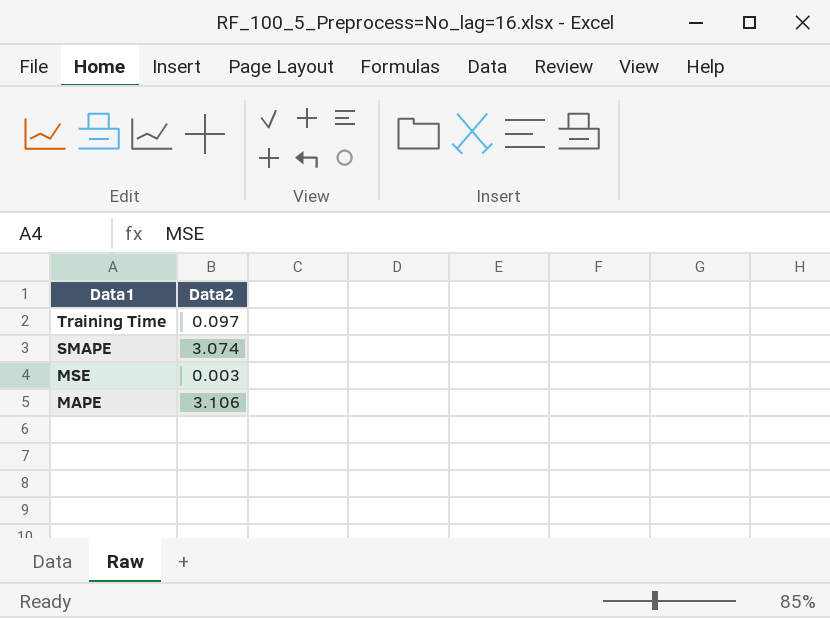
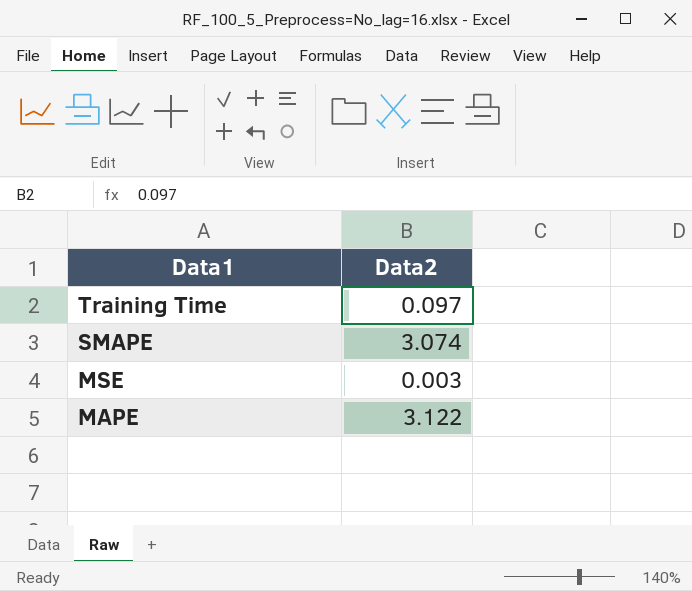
MAPE | Data2: 3.106 -> 3.122

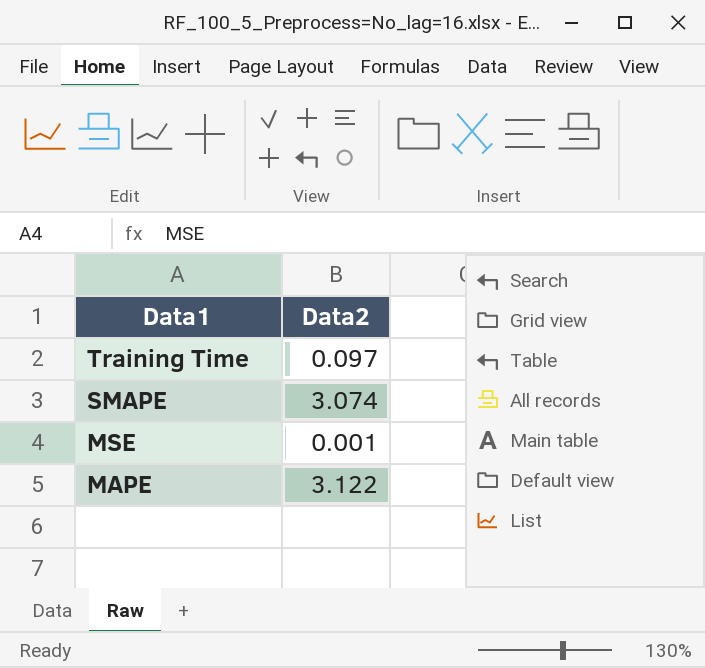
MSE | Data2: 0.003 -> 0.001

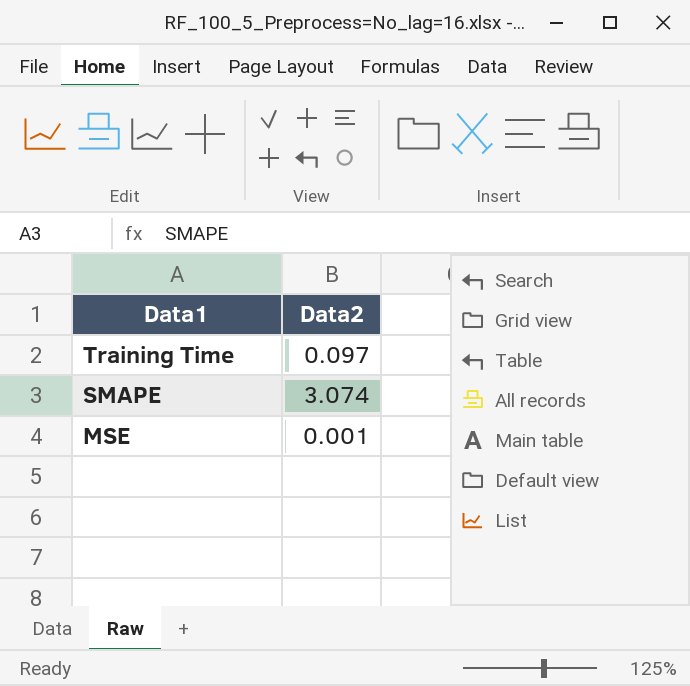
row MAPE: 3.122 -> none

